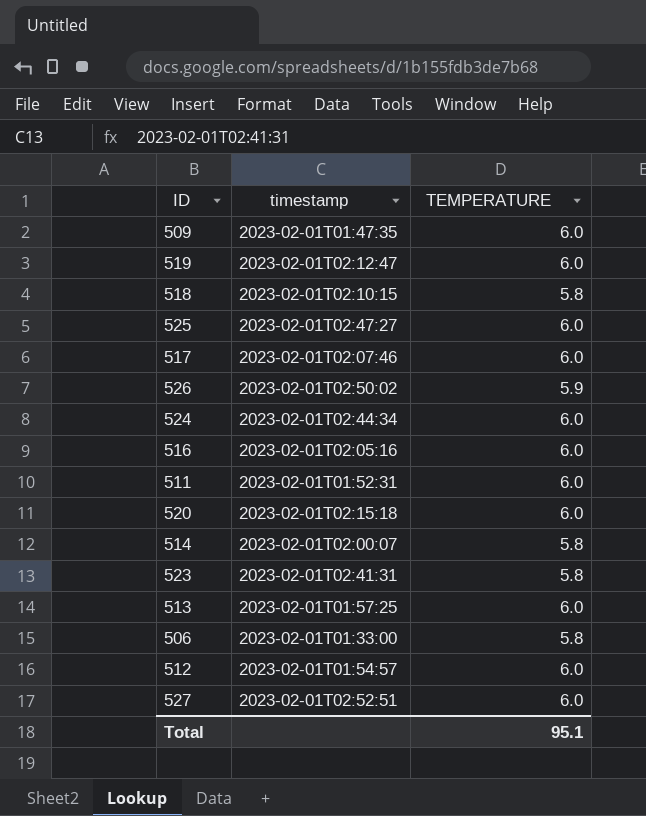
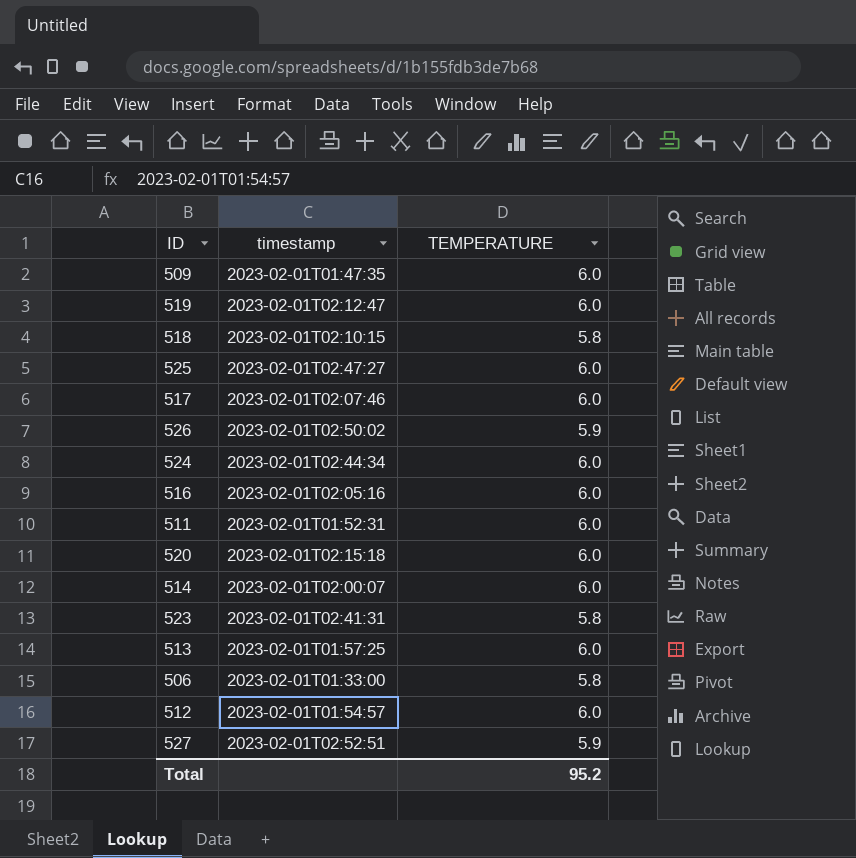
514 | TEMPERATURE: 5.8 -> 6.0
527 | TEMPERATURE: 6.0 -> 5.9
Total | TEMPERATURE: 95.1 -> 95.2

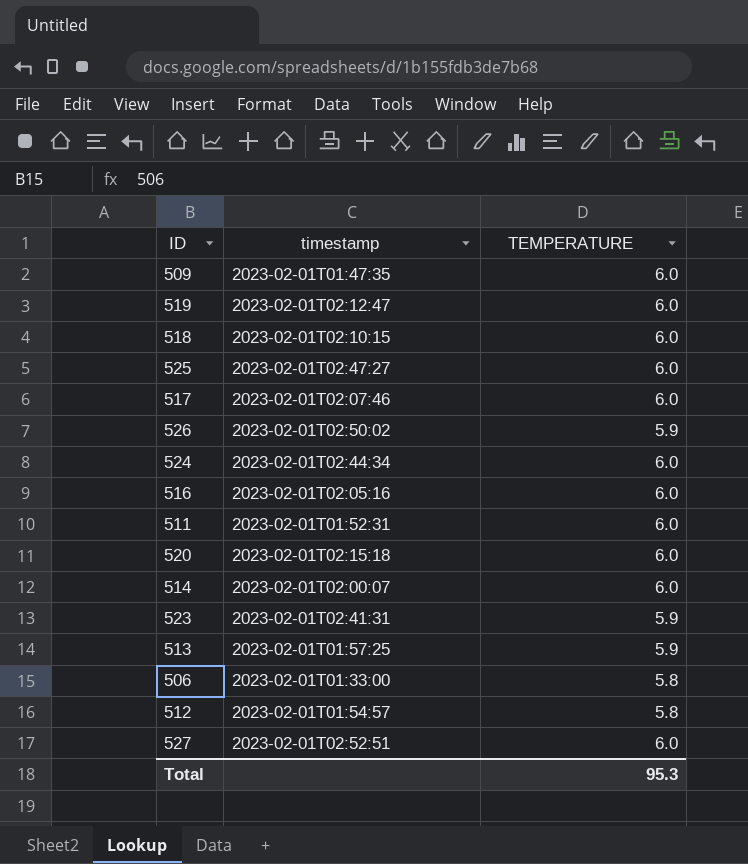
518 | TEMPERATURE: 5.8 -> 6.0
523 | TEMPERATURE: 5.8 -> 5.9
513 | TEMPERATURE: 6.0 -> 5.9
512 | TEMPERATURE: 6.0 -> 5.8
527 | TEMPERATURE: 5.9 -> 6.0
Total | TEMPERATURE: 95.2 -> 95.3

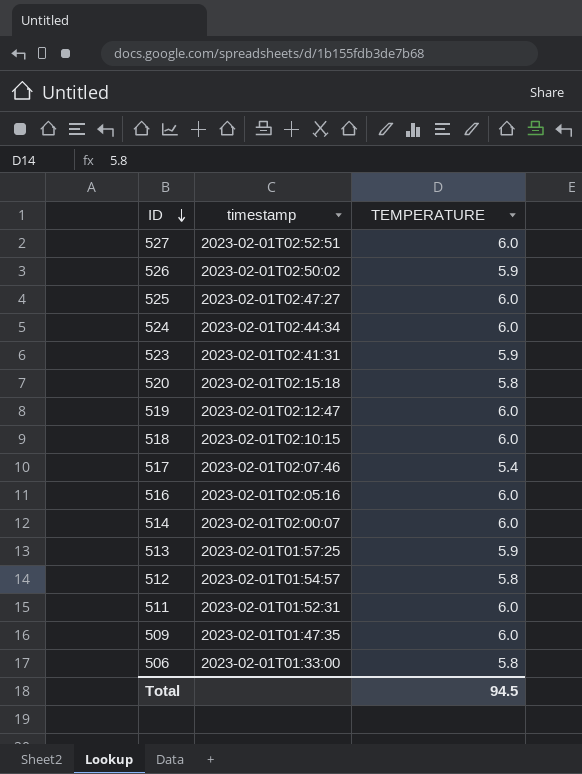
row order: none -> ID descending
520 | TEMPERATURE: 6.0 -> 5.8
517 | TEMPERATURE: 6.0 -> 5.4
Total | TEMPERATURE: 95.3 -> 94.5

